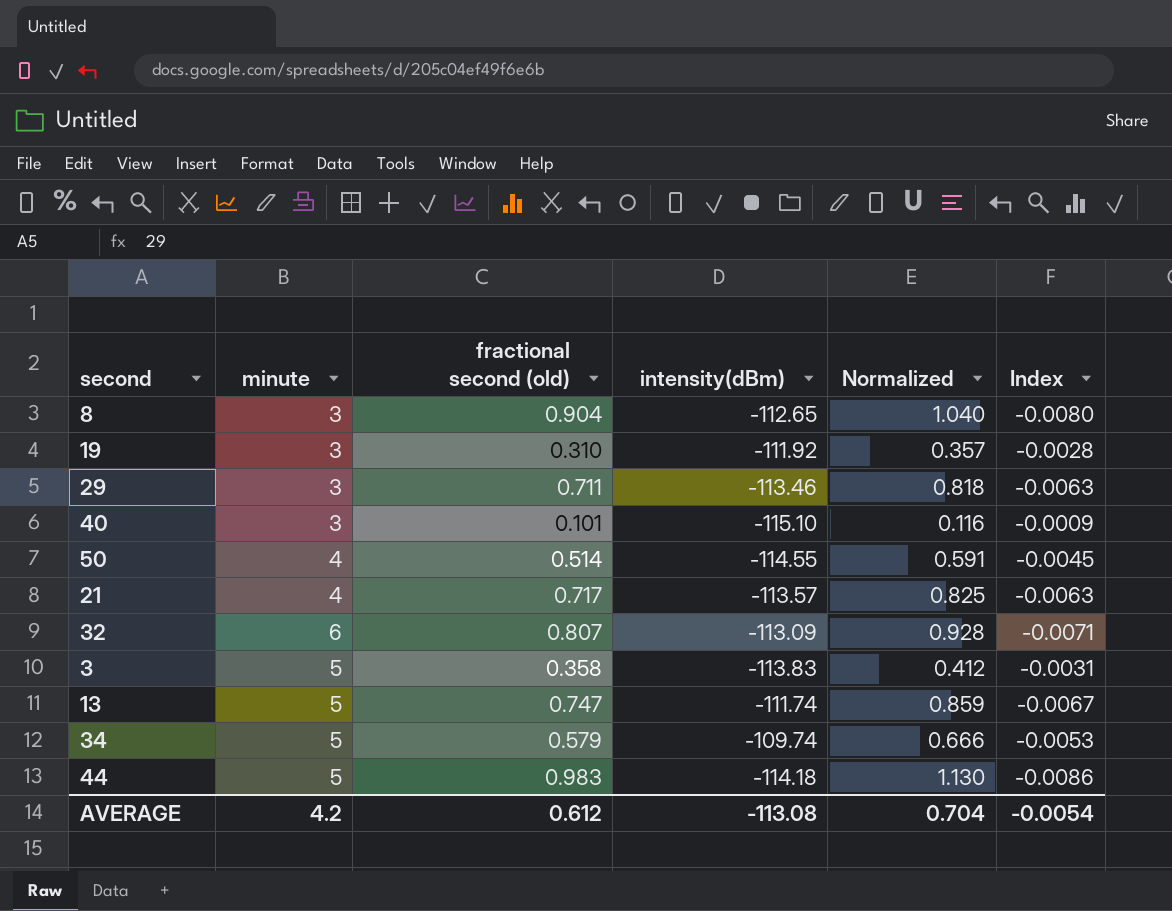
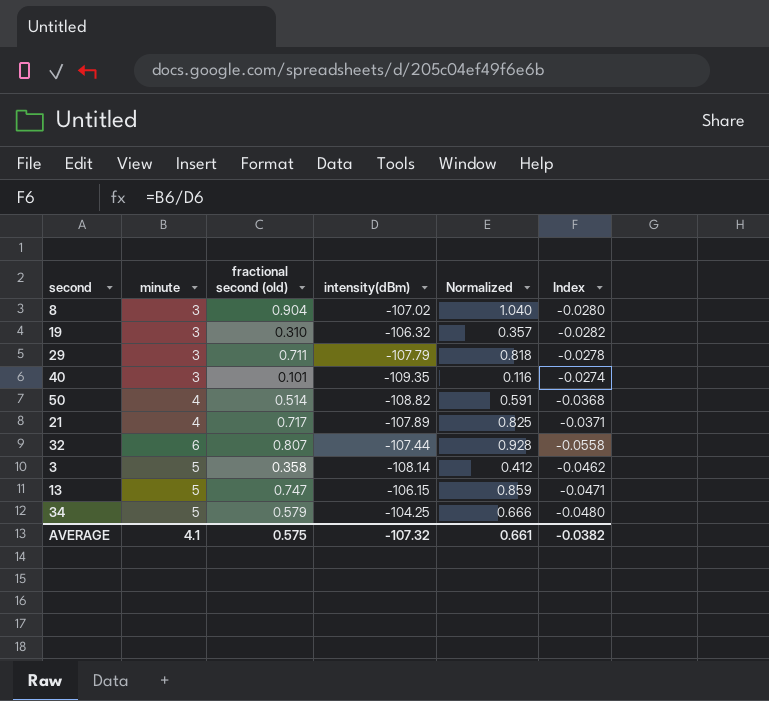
column Index | formula: [fractional second (old)] / [intensity(dBm)] -> [minute] / [intensity(dBm)]
row 44: 5 | 0.983 | -114.18 | 1.130 | -0.0086 -> none
8 | intensity(dBm): -112.65 -> -107.02
19 | intensity(dBm): -111.92 -> -106.32
29 | intensity(dBm): -113.46 -> -107.79
40 | intensity(dBm): -115.10 -> -109.35
50 | intensity(dBm): -114.55 -> -108.82
21 | intensity(dBm): -113.57 -> -107.89
32 | intensity(dBm): -113.09 -> -107.44
3 | intensity(dBm): -113.83 -> -108.14
13 | intensity(dBm): -111.74 -> -106.15
34 | intensity(dBm): -109.74 -> -104.25
AVERAGE | minute: 4.2 -> 4.1
AVERAGE | fractional second (old): 0.612 -> 0.575
AVERAGE | intensity(dBm): -113.08 -> -107.32
AVERAGE | Normalized: 0.704 -> 0.661
AVERAGE | Index: -0.0054 -> -0.0382

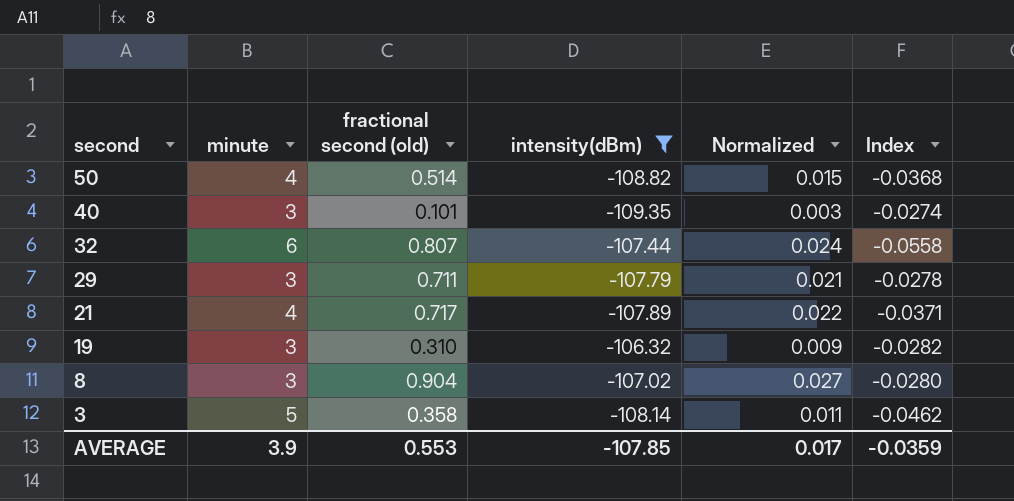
filter: none -> intensity(dBm) <= -106.32
row order: none -> second descending
column Normalized | formula: [fractional second (old)] * 1.15 -> [fractional second (old)] * 0.03
AVERAGE | minute: 4.1 -> 3.9
AVERAGE | fractional second (old): 0.575 -> 0.553
AVERAGE | intensity(dBm): -107.32 -> -107.85
AVERAGE | Normalized: 0.661 -> 0.017
AVERAGE | Index: -0.0382 -> -0.0359

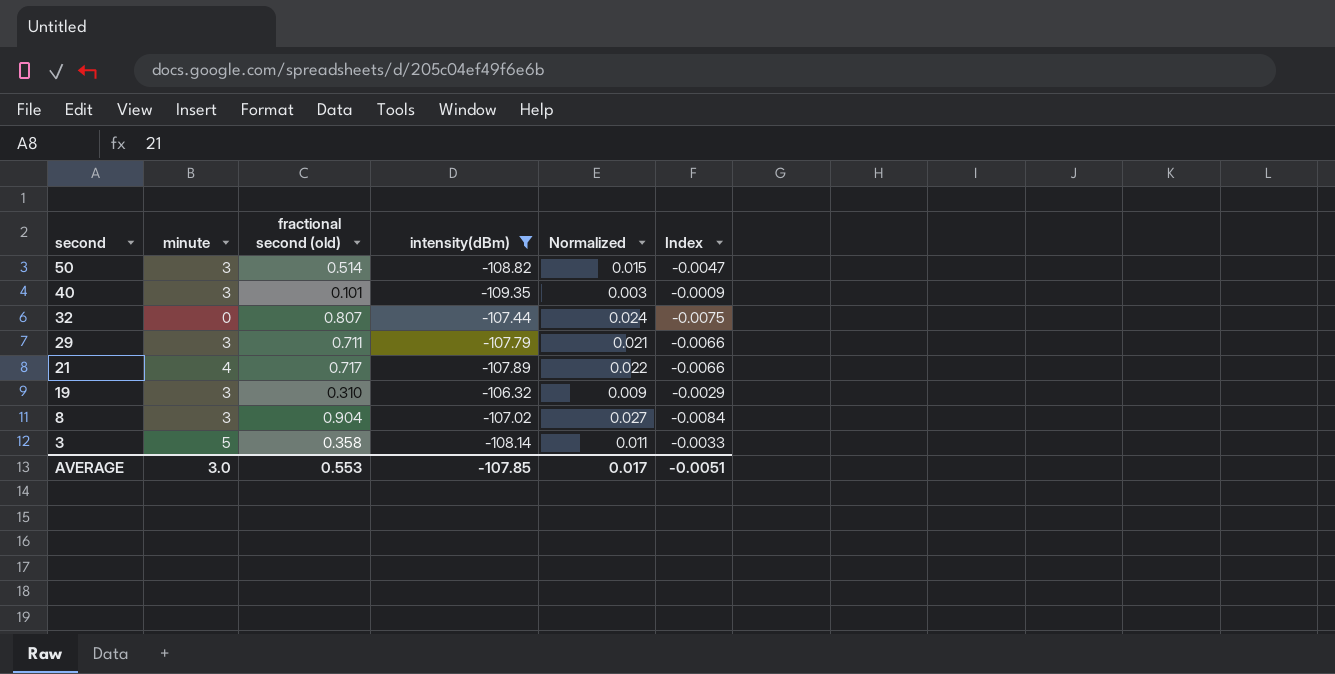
column Index | formula: [minute] / [intensity(dBm)] -> [fractional second (old)] / [intensity(dBm)]
50 | minute: 4 -> 3
32 | minute: 6 -> 0
AVERAGE | minute: 3.9 -> 3.0
AVERAGE | Index: -0.0359 -> -0.0051

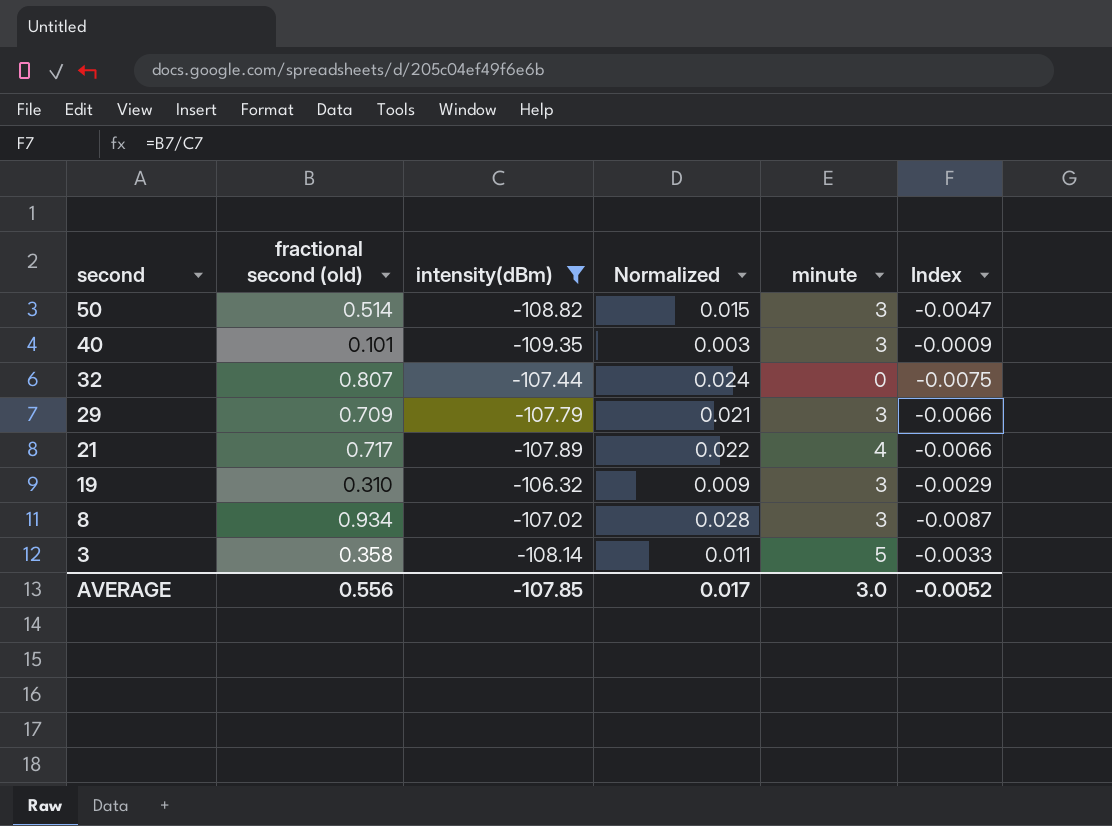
column minute | position: 2 -> 5
29 | fractional second (old): 0.711 -> 0.709
8 | fractional second (old): 0.904 -> 0.934
8 | Normalized: 0.027 -> 0.028
8 | Index: -0.0084 -> -0.0087
AVERAGE | fractional second (old): 0.553 -> 0.556
AVERAGE | Index: -0.0051 -> -0.0052

